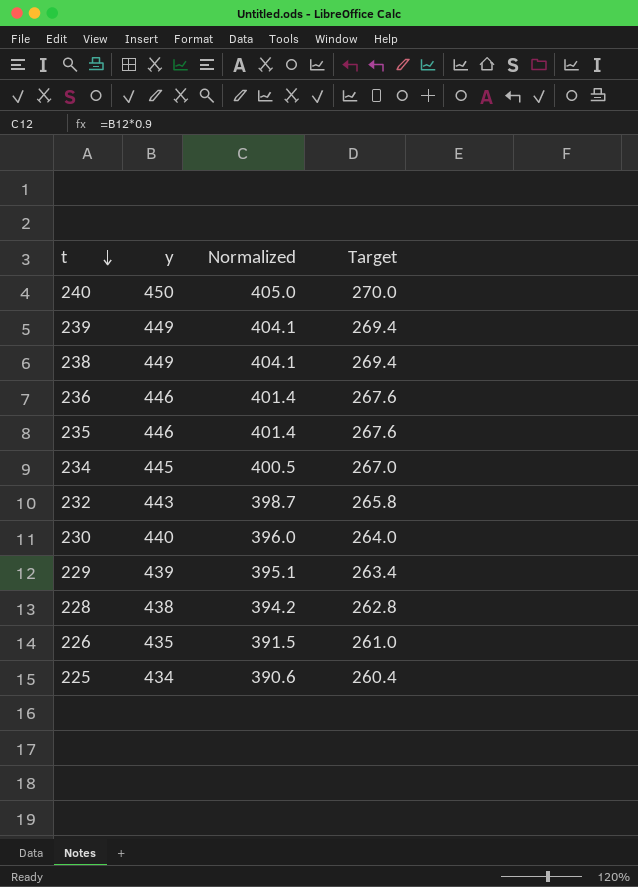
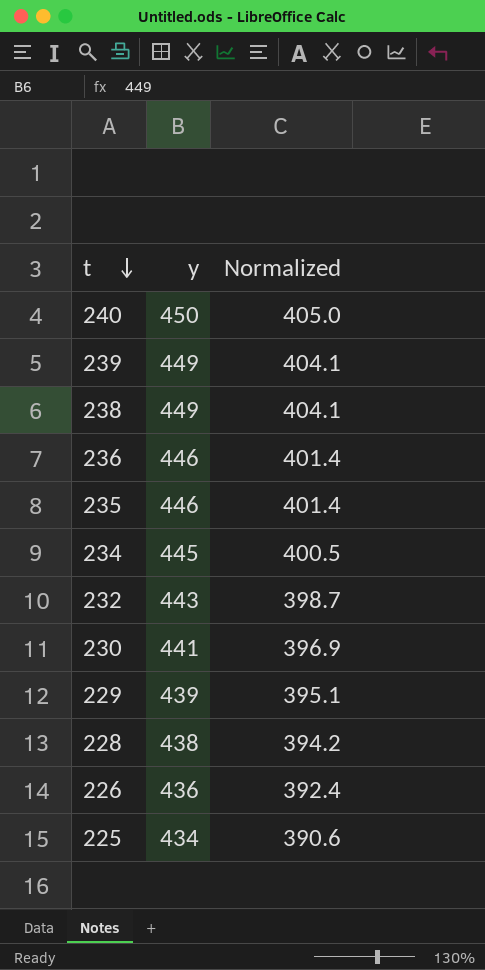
column Target | formula: [y] * 0.6 -> none
230 | y: 440 -> 441
230 | Normalized: 396.0 -> 396.9
226 | y: 435 -> 436
226 | Normalized: 391.5 -> 392.4

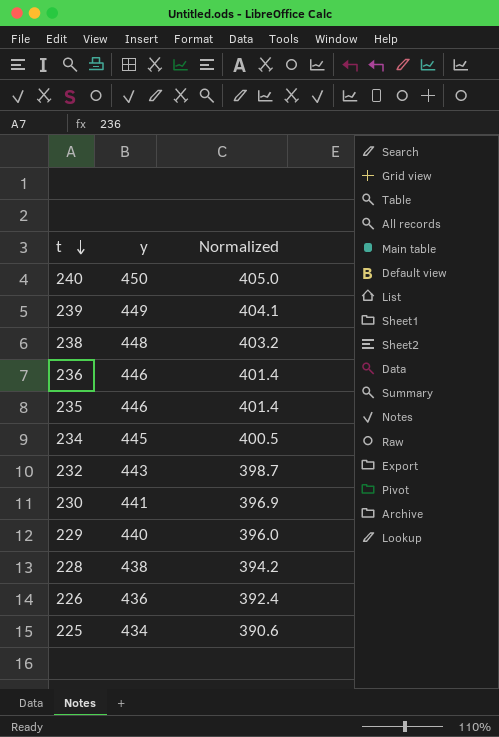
238 | y: 449 -> 448
238 | Normalized: 404.1 -> 403.2
229 | y: 439 -> 440
229 | Normalized: 395.1 -> 396.0

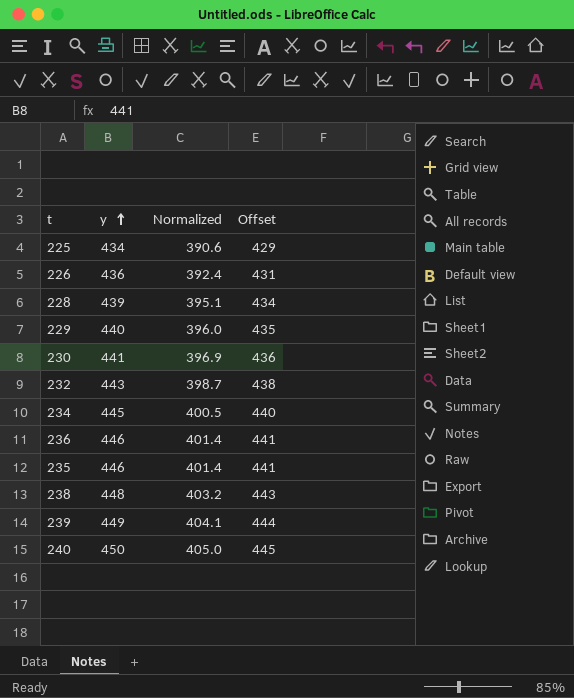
row order: t descending -> y ascending
column Offset | formula: none -> [y] - 5
228 | y: 438 -> 439
228 | Normalized: 394.2 -> 395.1

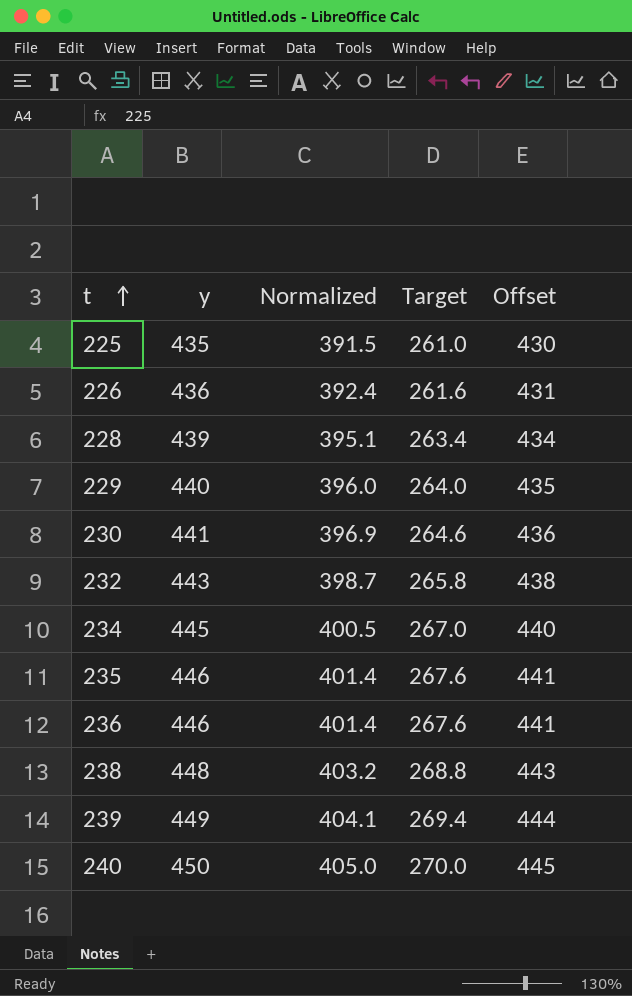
row order: y ascending -> t ascending
column Target | formula: none -> [y] * 0.6
225 | y: 434 -> 435
225 | Normalized: 390.6 -> 391.5
225 | Offset: 429 -> 430

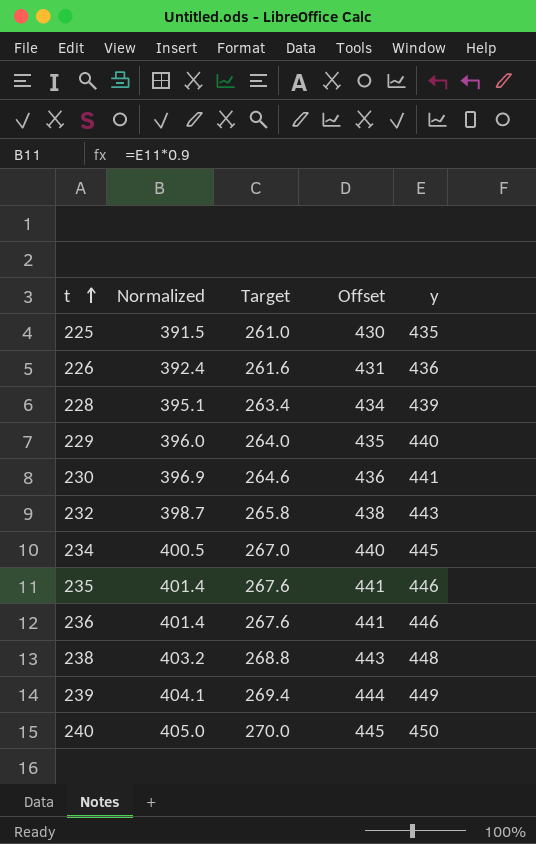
column y | position: 2 -> 5

